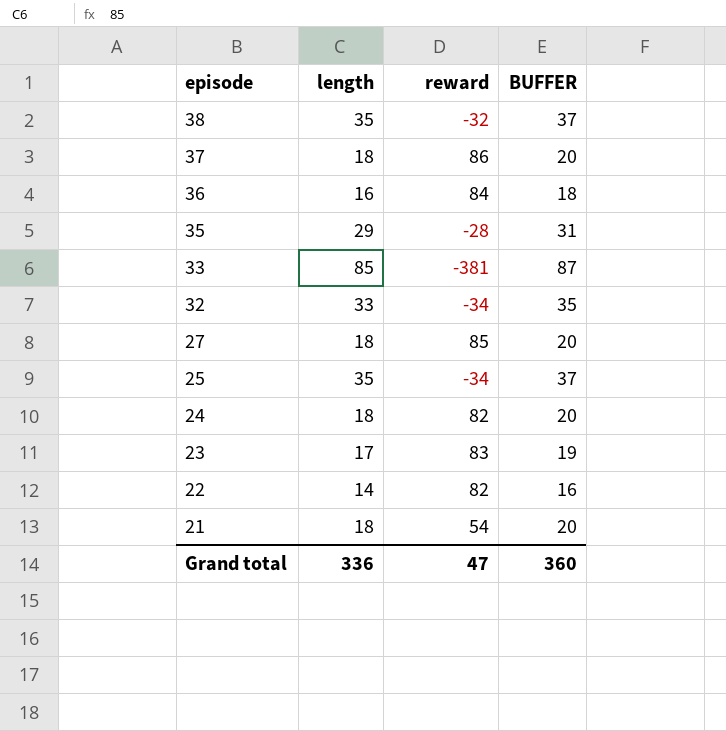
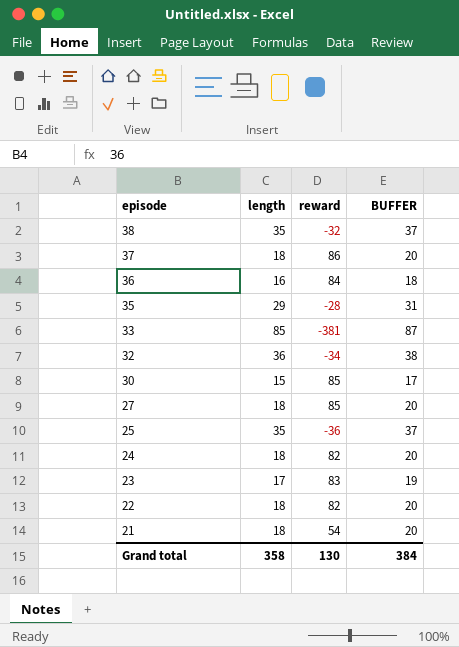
32 | length: 33 -> 36
32 | BUFFER: 35 -> 38
row 30: none -> 15 | 85 | 17
25 | reward: -34 -> -36
22 | length: 14 -> 18
22 | BUFFER: 16 -> 20
Grand total | length: 336 -> 358
Grand total | reward: 47 -> 130
Grand total | BUFFER: 360 -> 384

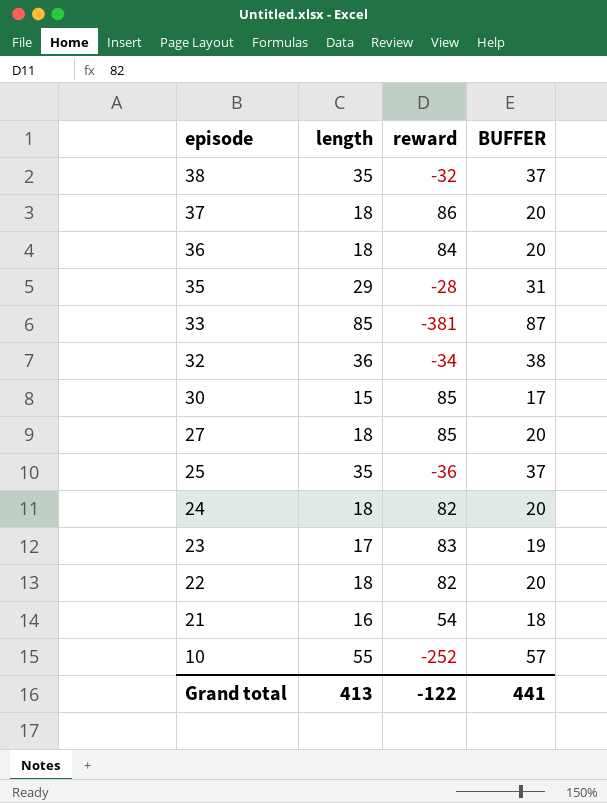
36 | length: 16 -> 18
36 | BUFFER: 18 -> 20
21 | length: 18 -> 16
21 | BUFFER: 20 -> 18
row 10: none -> 55 | -252 | 57
Grand total | length: 358 -> 413
Grand total | reward: 130 -> -122
Grand total | BUFFER: 384 -> 441

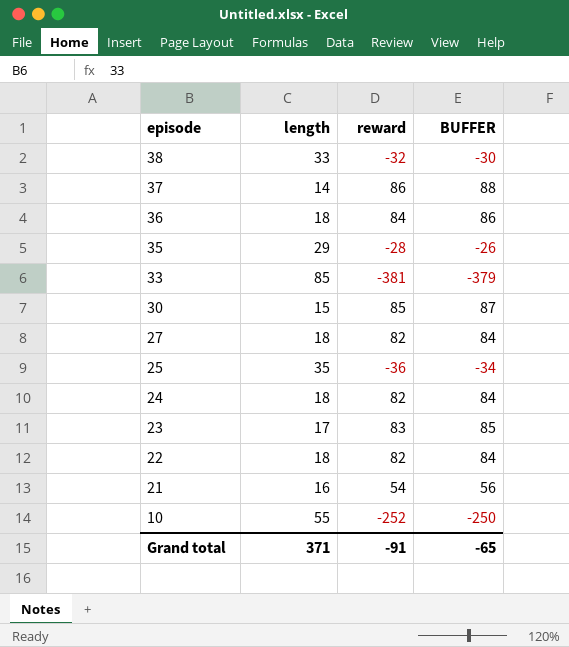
column BUFFER | formula: [length] + 2 -> [reward] + 2
row 32: 36 | -34 | 38 -> none
38 | length: 35 -> 33
37 | length: 18 -> 14
27 | reward: 85 -> 82
Grand total | length: 413 -> 371
Grand total | reward: -122 -> -91
Grand total | BUFFER: 441 -> -65

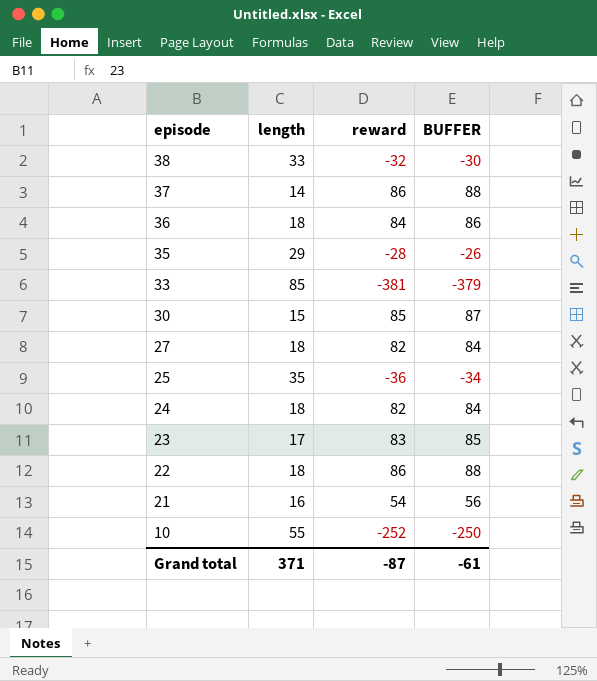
22 | reward: 82 -> 86
22 | BUFFER: 84 -> 88
Grand total | reward: -91 -> -87
Grand total | BUFFER: -65 -> -61

